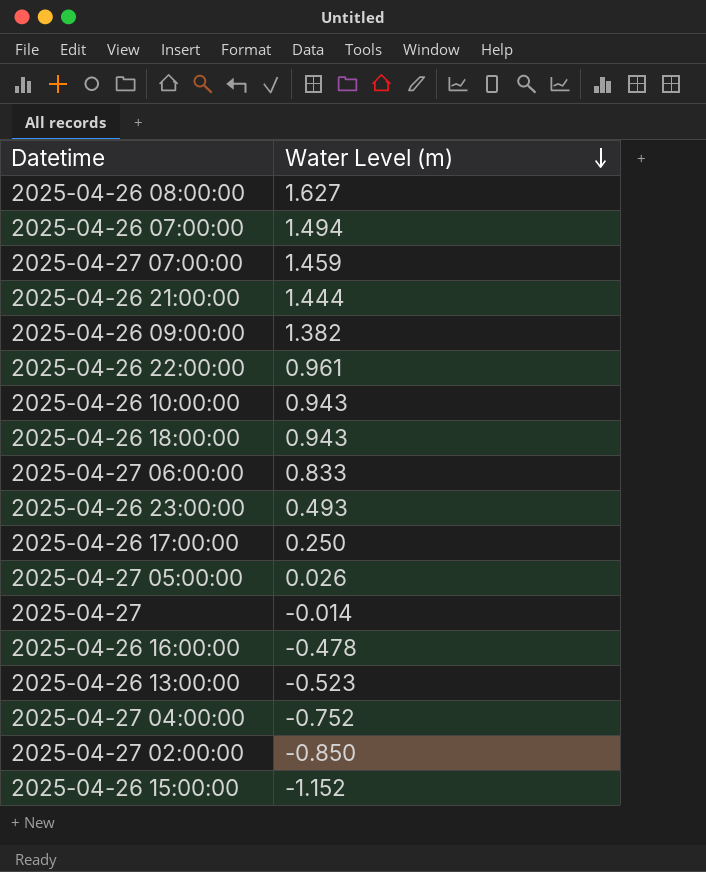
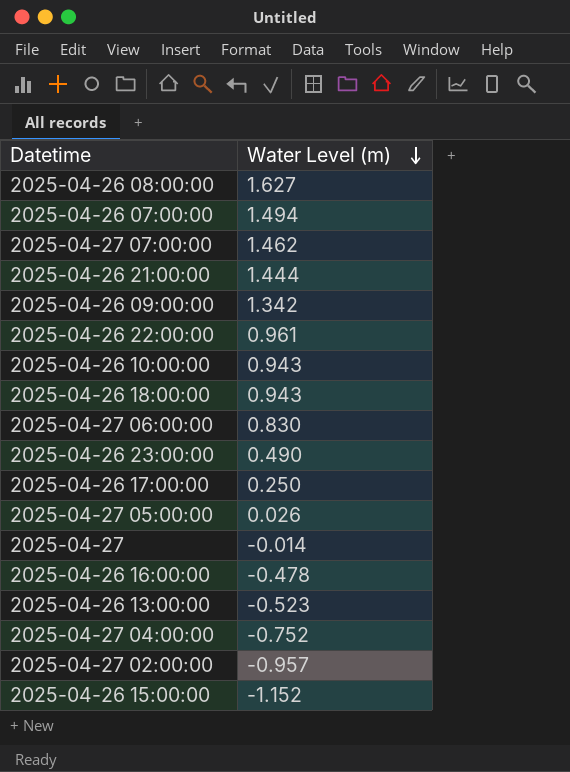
2025-04-27 07:00:00 | Water Level (m): 1.459 -> 1.462
2025-04-26 09:00:00 | Water Level (m): 1.382 -> 1.342
2025-04-27 06:00:00 | Water Level (m): 0.833 -> 0.830
2025-04-26 23:00:00 | Water Level (m): 0.493 -> 0.490
2025-04-27 02:00:00 | Water Level (m): -0.850 -> -0.957

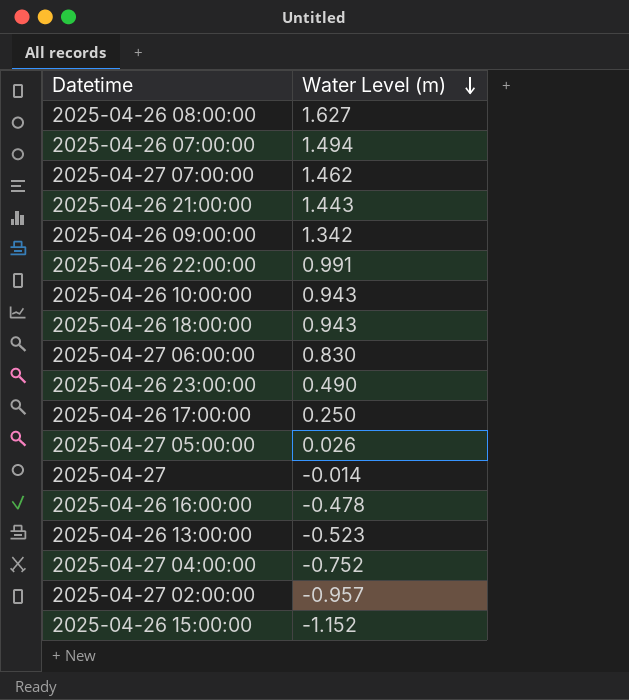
2025-04-26 21:00:00 | Water Level (m): 1.444 -> 1.443
2025-04-26 22:00:00 | Water Level (m): 0.961 -> 0.991

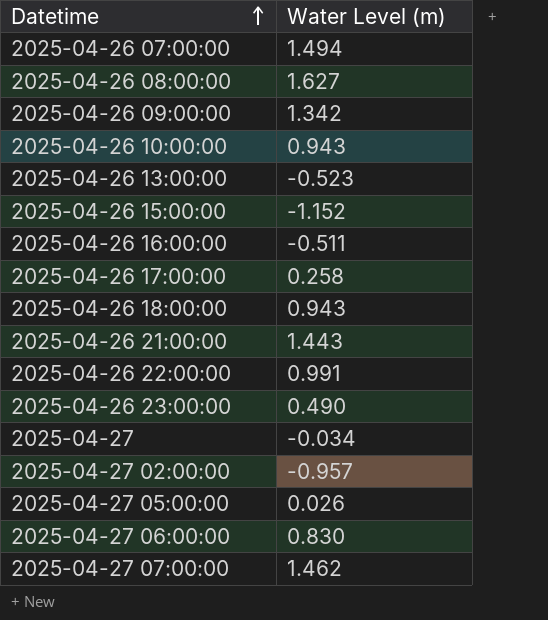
row order: Water Level (m) descending -> Datetime ascending
row 2025-04-27 04:00:00: -0.752 -> none
2025-04-26 16:00:00 | Water Level (m): -0.478 -> -0.511
2025-04-26 17:00:00 | Water Level (m): 0.250 -> 0.258
2025-04-27 | Water Level (m): -0.014 -> -0.034

